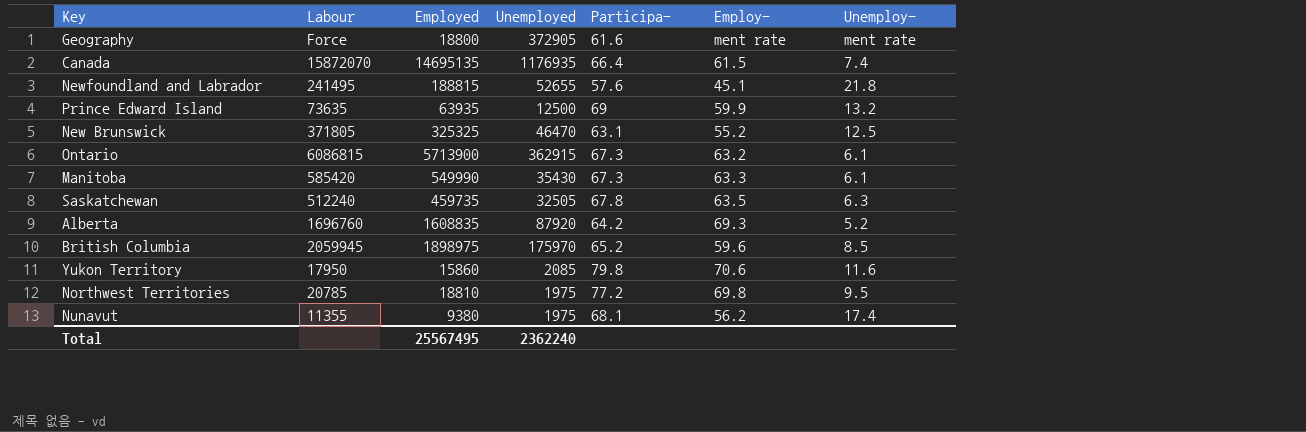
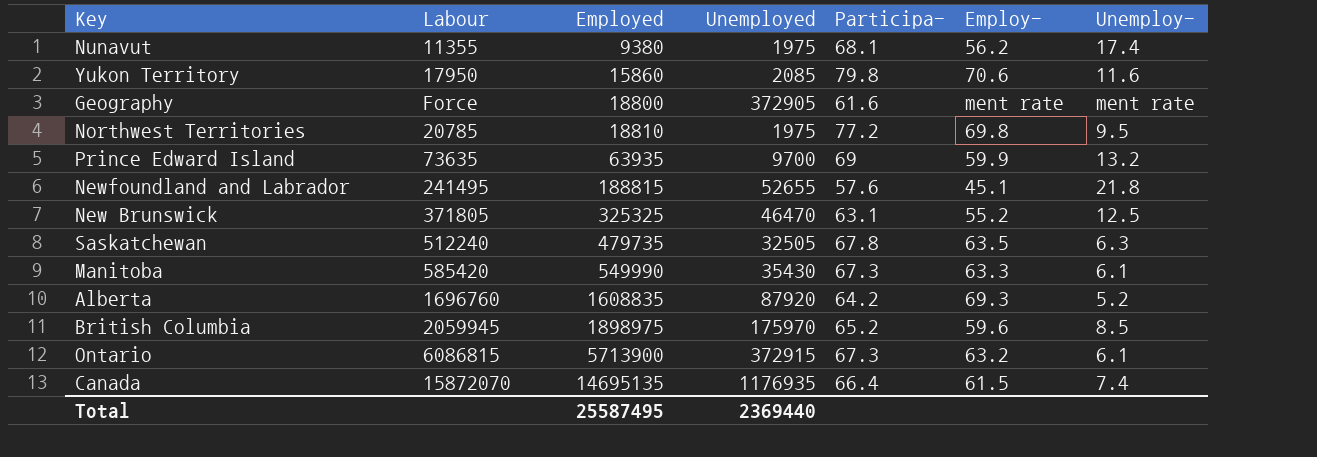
row order: none -> Employed ascending
Prince Edward Island | Unemployed: 12500 -> 9700
Saskatchewan | Employed: 459735 -> 479735
Ontario | Unemployed: 362915 -> 372915
Total | Employed: 25567495 -> 25587495
Total | Unemployed: 2362240 -> 2369440

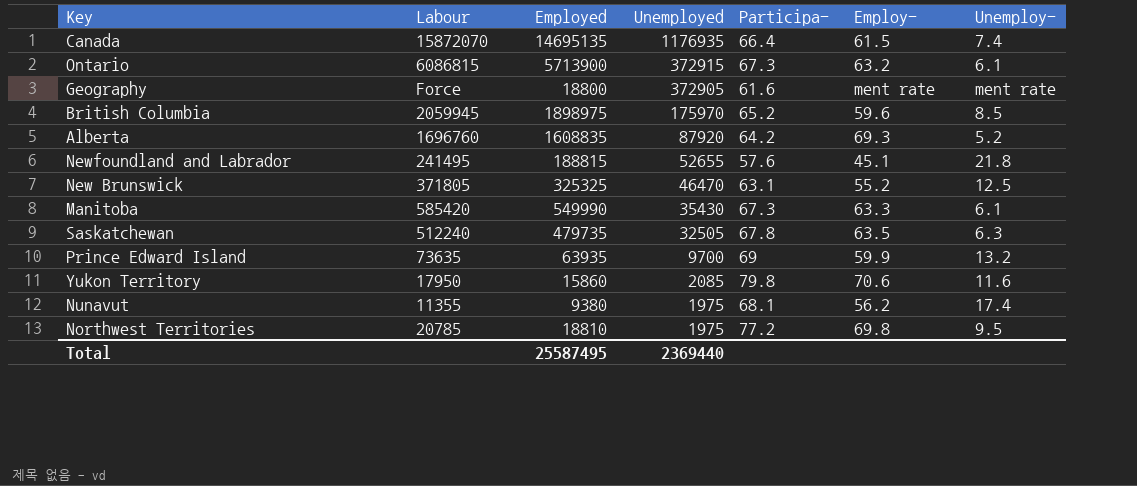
row order: Employed ascending -> Unemployed descending

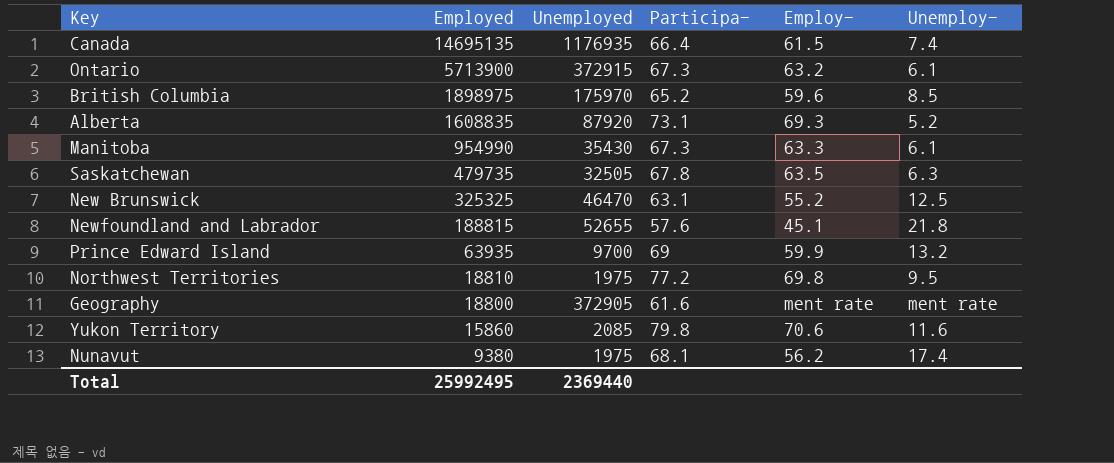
row order: Unemployed descending -> Employed descending
column Labour | position: 2 -> none
Alberta | Participa-: 64.2 -> 73.1
Manitoba | Employed: 549990 -> 954990
Total | Employed: 25587495 -> 25992495

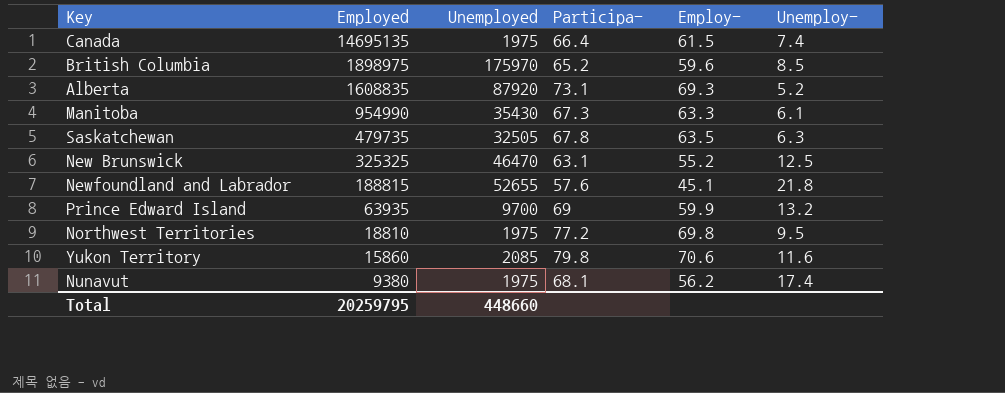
row Ontario: 5713900 | 372915 | 67.3 | 63.2 | 6.1 -> none
row Geography: 18800 | 372905 | 61.6 | ment rate | ment rate -> none
Canada | Unemployed: 1176935 -> 1975
Total | Employed: 25992495 -> 20259795
Total | Unemployed: 2369440 -> 448660

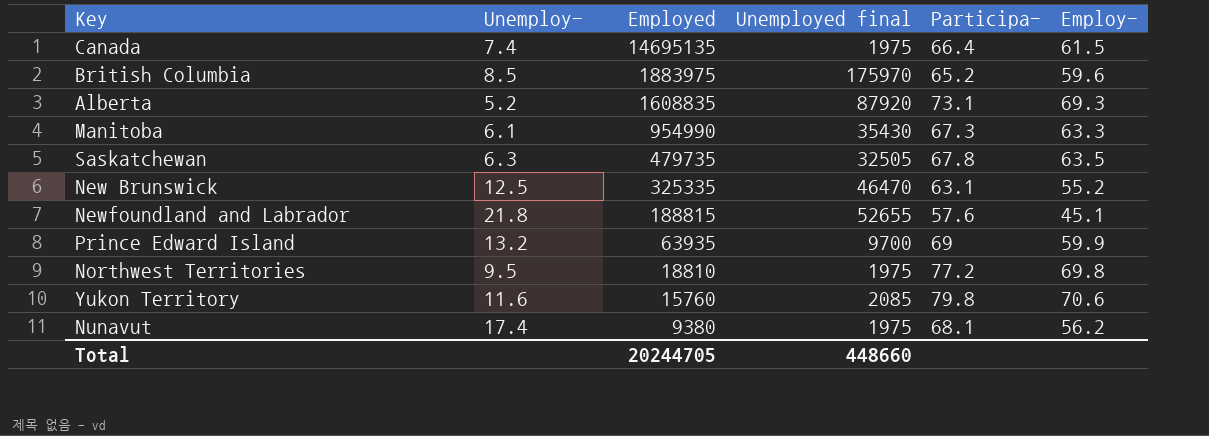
column Unemploy- | position: 6 -> 2
column name: Unemployed -> Unemployed final
British Columbia | Employed: 1898975 -> 1883975
New Brunswick | Employed: 325325 -> 325335
Yukon Territory | Employed: 15860 -> 15760
Total | Employed: 20259795 -> 20244705

